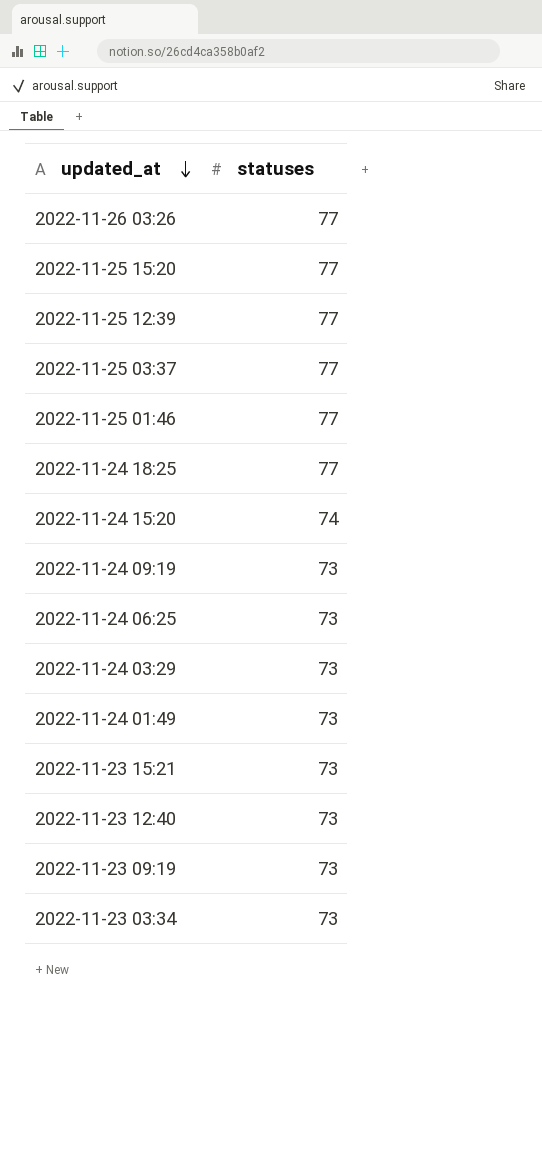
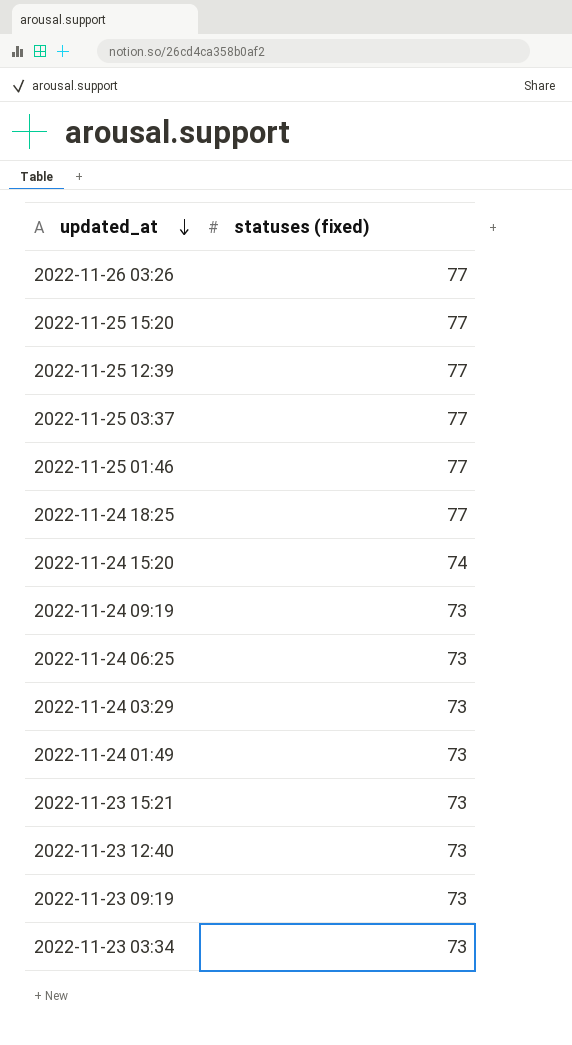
column name: statuses -> statuses (fixed)

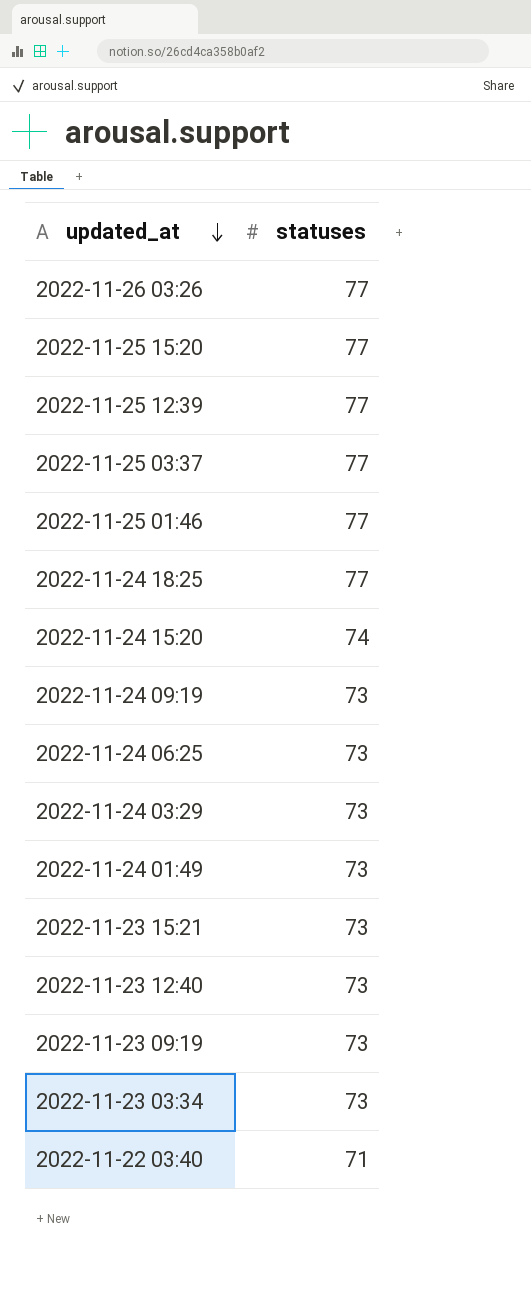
column name: statuses (fixed) -> statuses
row 2022-11-22 03:40: none -> 71

